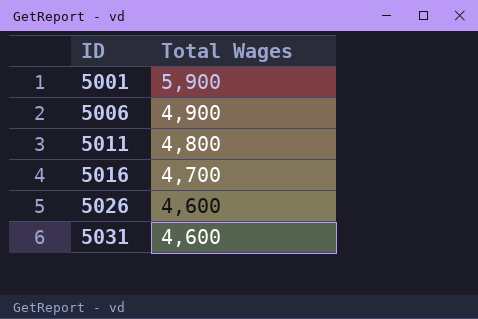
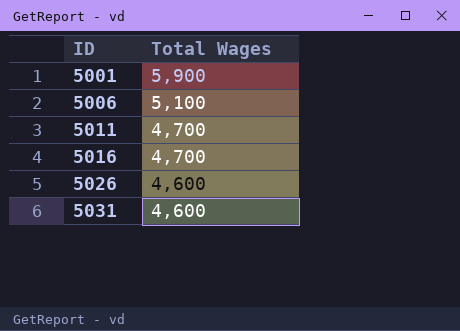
5006 | Total Wages: 4,900 -> 5,100
5011 | Total Wages: 4,800 -> 4,700

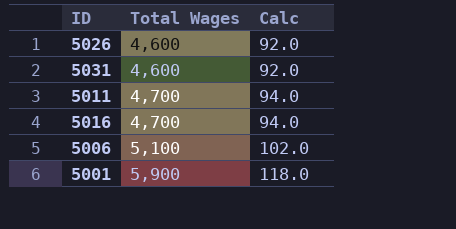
row order: ID ascending -> Total Wages ascending
column Calc | formula: none -> [Total Wages] * 0.02

